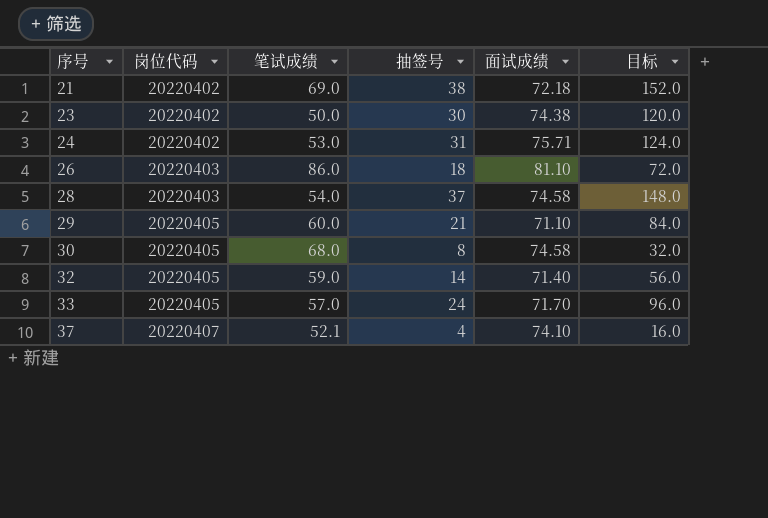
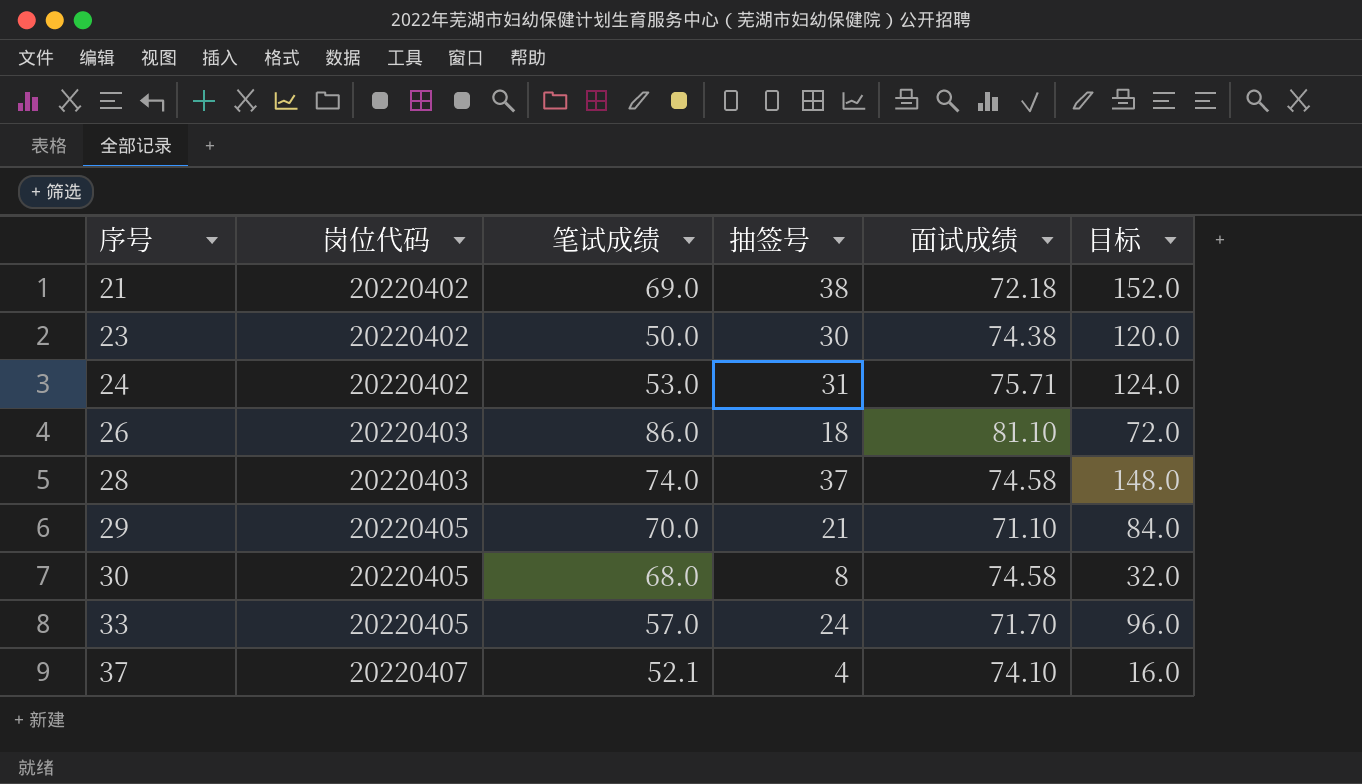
row 32: 20220405 | 59.0 | 14 | 71.40 | 56.0 -> none
28 | 笔试成绩: 54.0 -> 74.0
29 | 笔试成绩: 60.0 -> 70.0

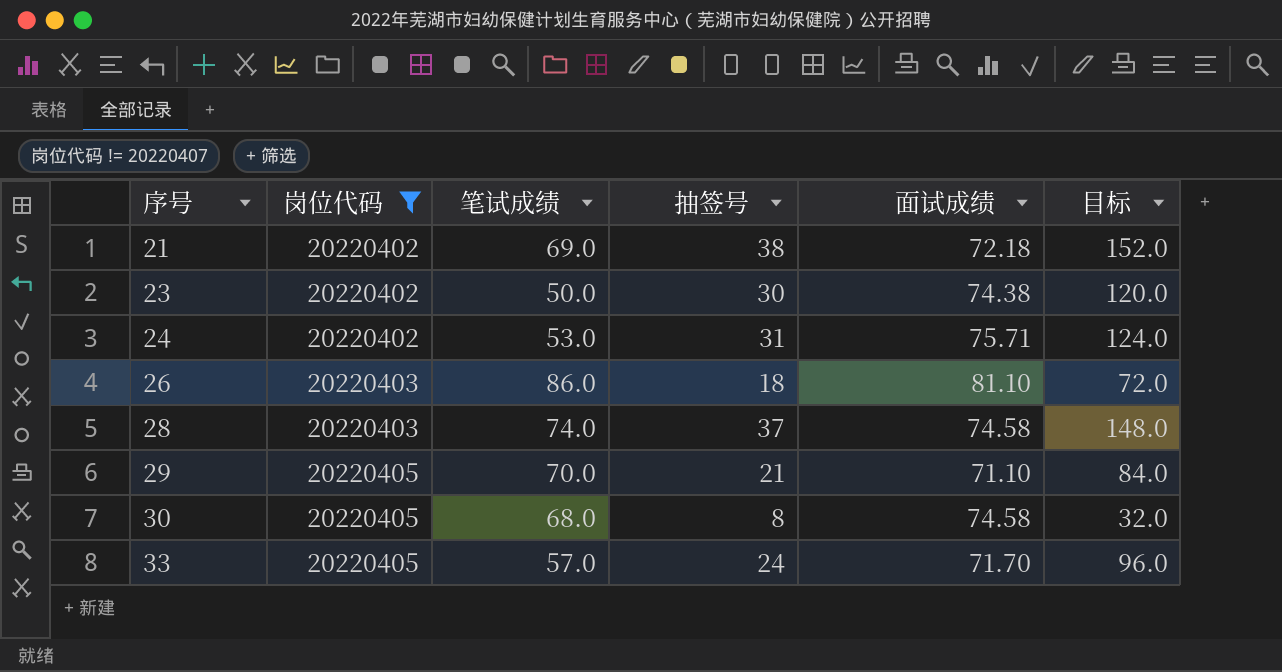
filter: none -> 岗位代码 != 20220407

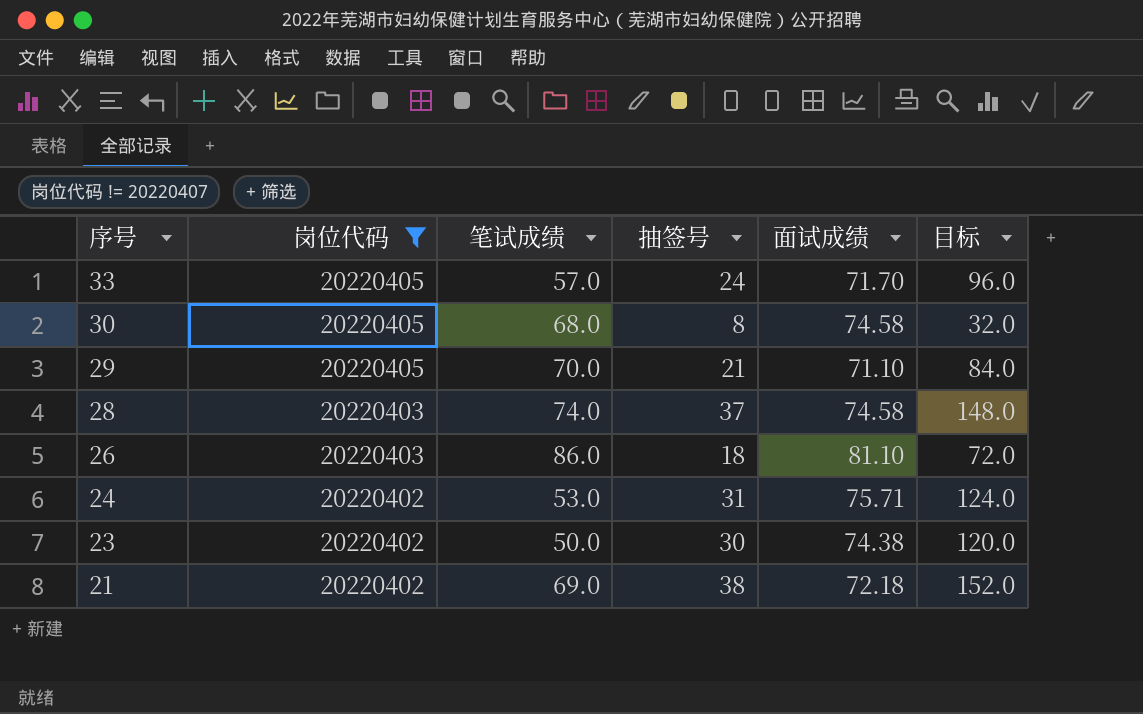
row order: 序号 ascending -> 序号 descending

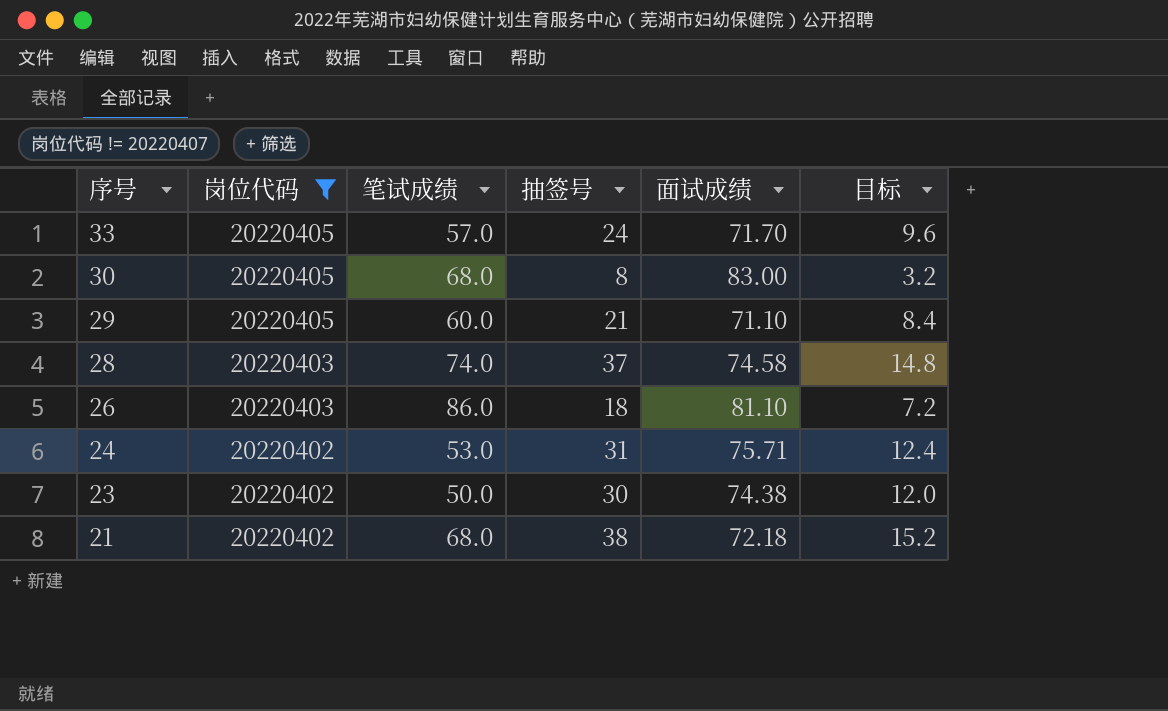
column 目标 | formula: [抽签号] * 4 -> [抽签号] * 0.4
30 | 面试成绩: 74.58 -> 83.00
29 | 笔试成绩: 70.0 -> 60.0
21 | 笔试成绩: 69.0 -> 68.0

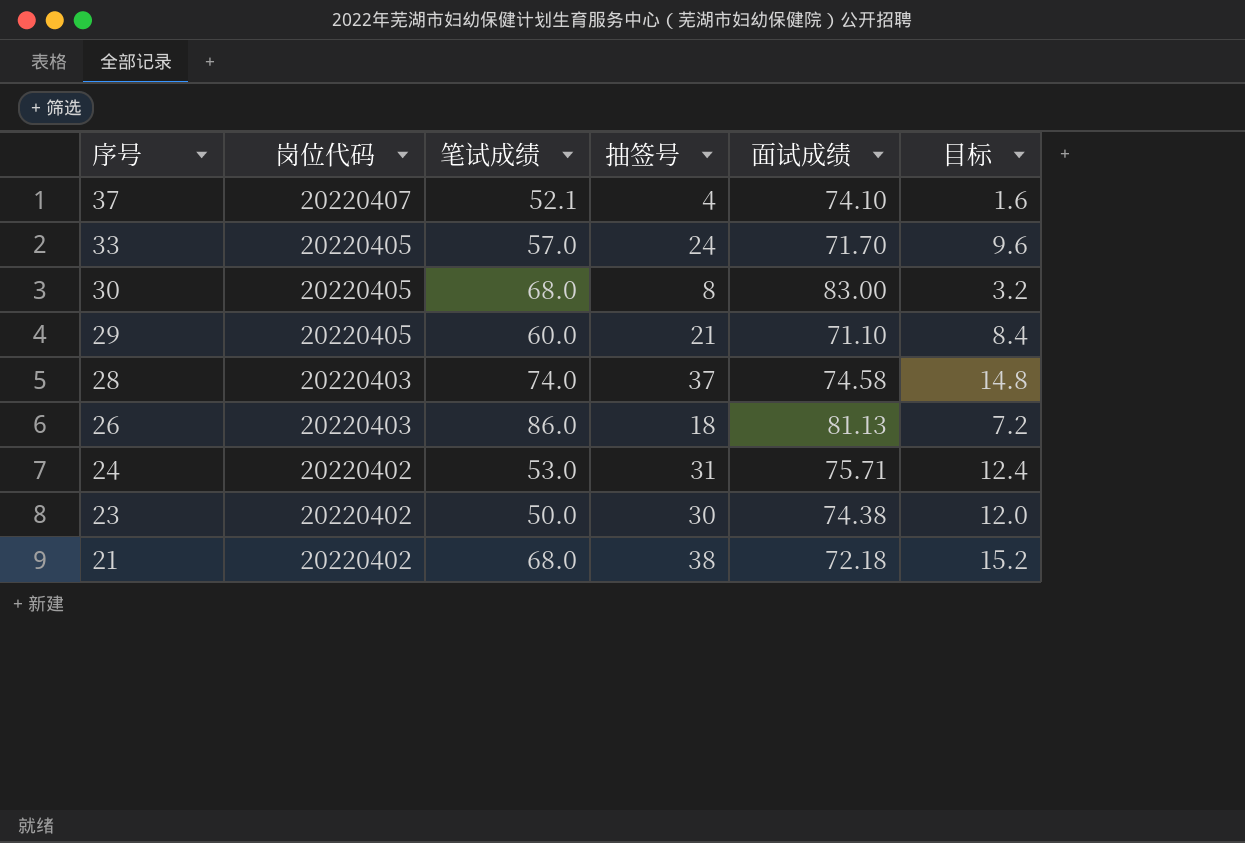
filter: 岗位代码 != 20220407 -> none
26 | 面试成绩: 81.10 -> 81.13

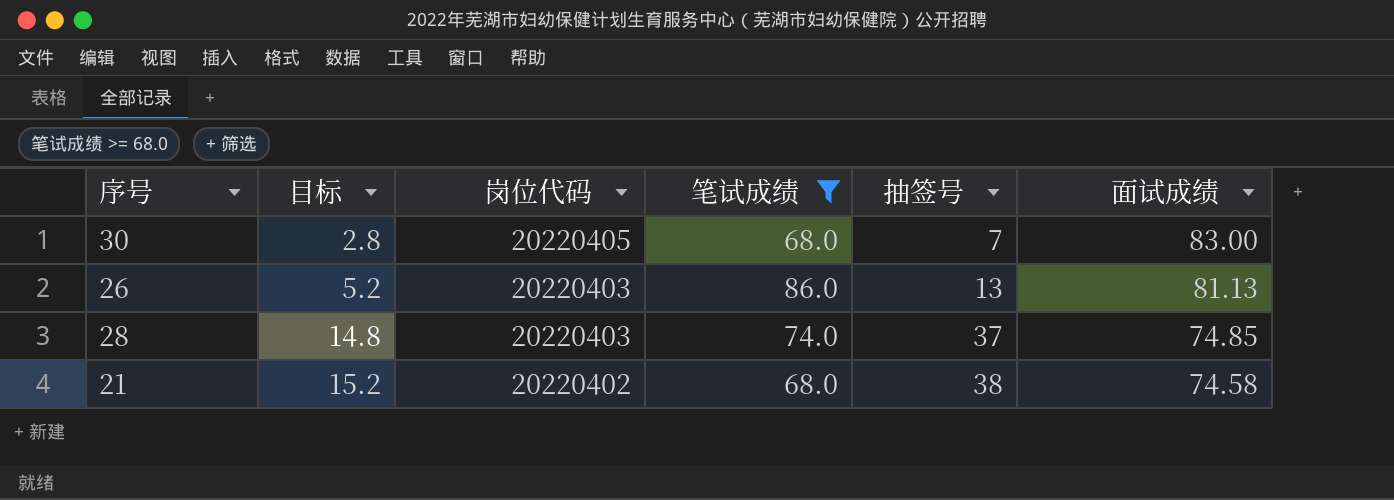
filter: none -> 笔试成绩 >= 68.0
row order: 序号 descending -> 目标 ascending
column 目标 | position: 6 -> 2
30 | 目标: 3.2 -> 2.8
30 | 抽签号: 8 -> 7
26 | 目标: 7.2 -> 5.2
26 | 抽签号: 18 -> 13
28 | 面试成绩: 74.58 -> 74.85
21 | 面试成绩: 72.18 -> 74.58

